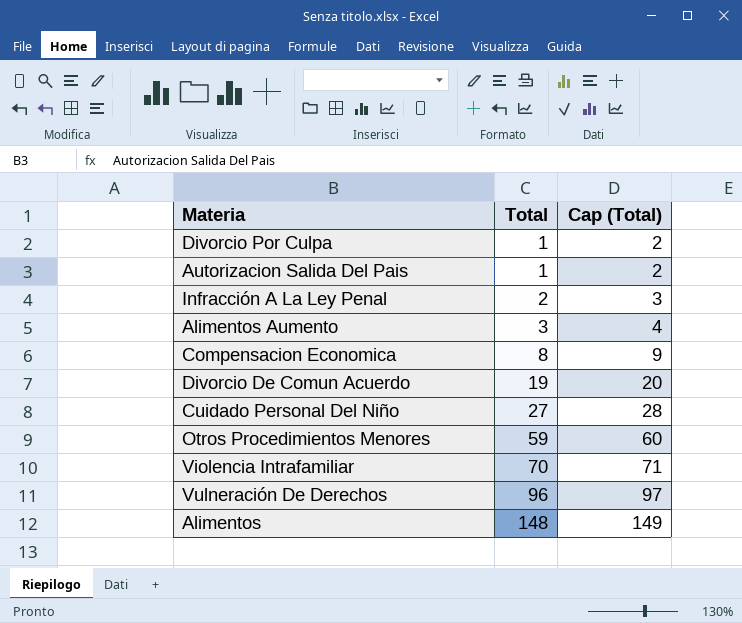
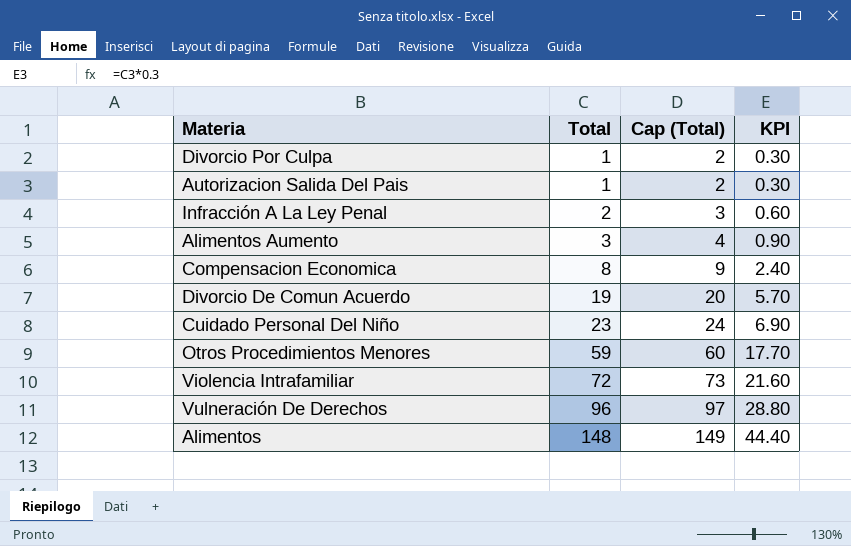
column KPI | formula: none -> [Total] * 0.3
Cuidado Personal Del Niño | Total: 27 -> 23
Cuidado Personal Del Niño | Cap (Total): 28 -> 24
Violencia Intrafamiliar | Total: 70 -> 72
Violencia Intrafamiliar | Cap (Total): 71 -> 73

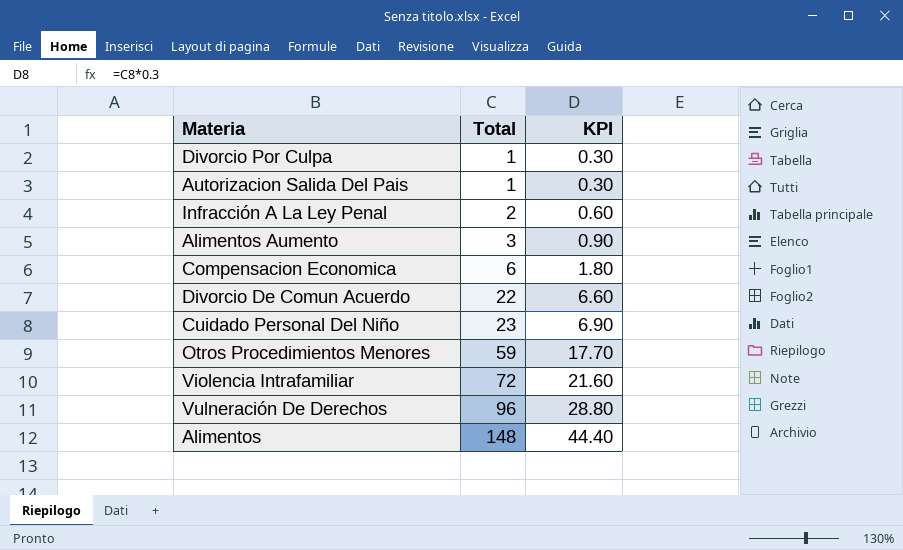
column Cap (Total) | formula: [Total] + 1 -> none
Compensacion Economica | Total: 8 -> 6
Compensacion Economica | KPI: 2.40 -> 1.80
Divorcio De Comun Acuerdo | Total: 19 -> 22
Divorcio De Comun Acuerdo | KPI: 5.70 -> 6.60

